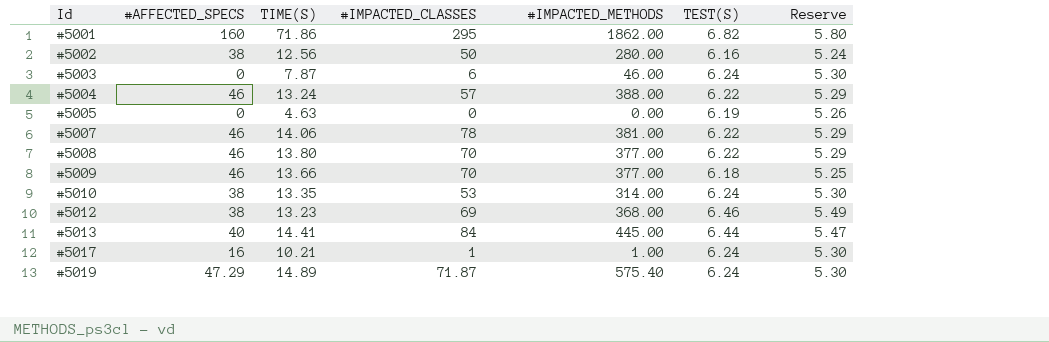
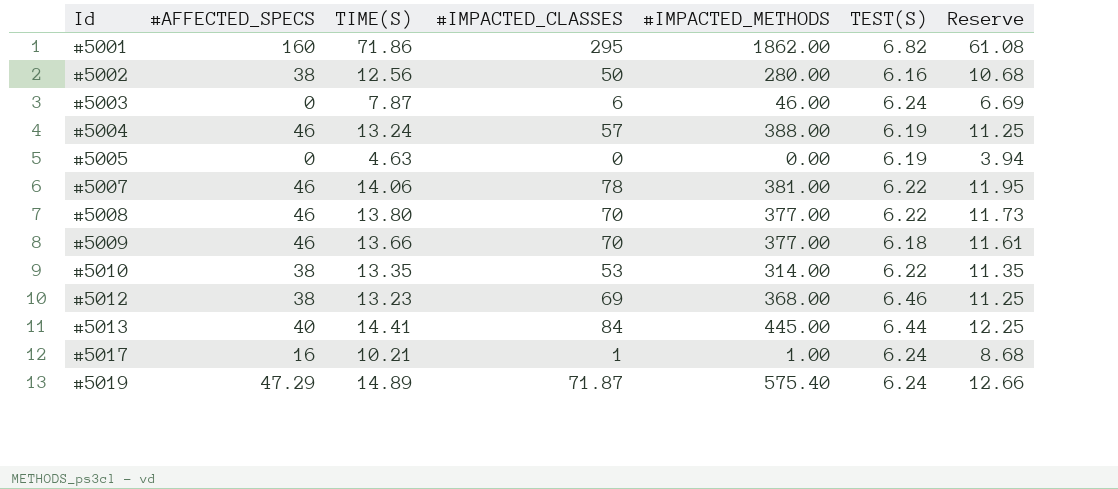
column Reserve | formula: [TEST(S)] * 0.85 -> [TIME(S)] * 0.85
#5004 | TEST(S): 6.22 -> 6.19
#5010 | TEST(S): 6.24 -> 6.22

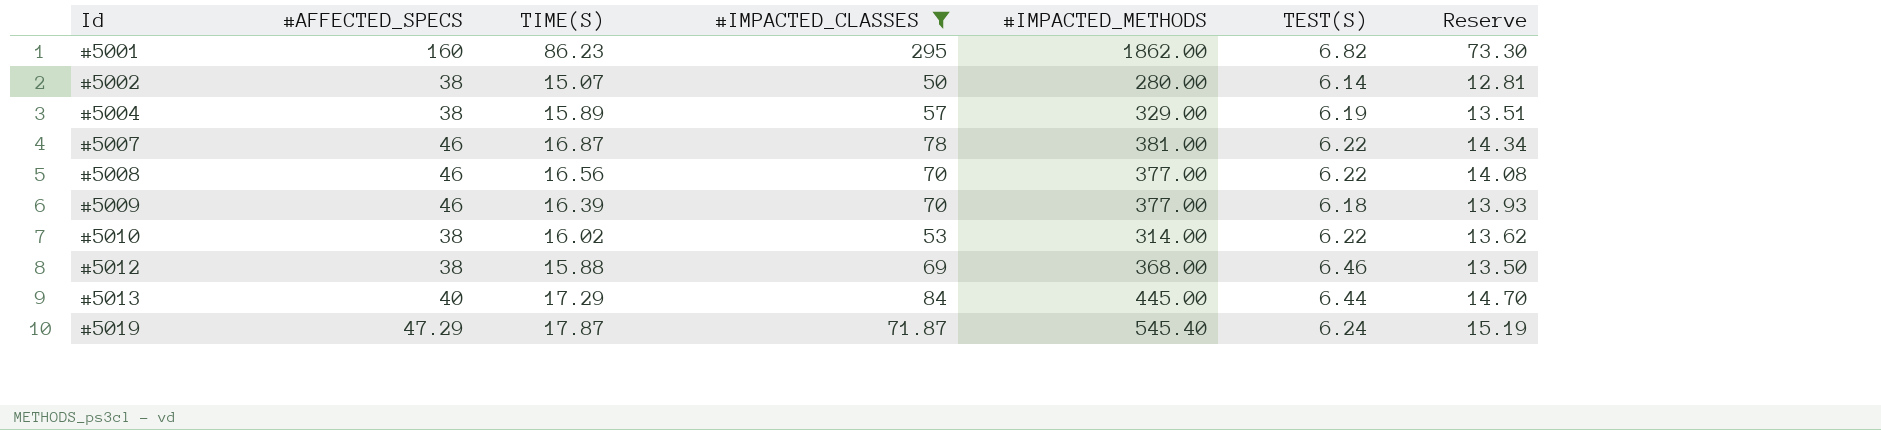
filter: none -> #IMPACTED_CLASSES >= 50
#5001 | TIME(S): 71.86 -> 86.23
#5001 | Reserve: 61.08 -> 73.30
#5002 | TIME(S): 12.56 -> 15.07
#5002 | TEST(S): 6.16 -> 6.14
#5002 | Reserve: 10.68 -> 12.81
#5004 | #AFFECTED_SPECS: 46 -> 38
#5004 | TIME(S): 13.24 -> 15.89
#5004 | #IMPACTED_METHODS: 388.00 -> 329.00
#5004 | Reserve: 11.25 -> 13.51
#5007 | TIME(S): 14.06 -> 16.87
#5007 | Reserve: 11.95 -> 14.34
#5008 | TIME(S): 13.80 -> 16.56
#5008 | Reserve: 11.73 -> 14.08
#5009 | TIME(S): 13.66 -> 16.39
#5009 | Reserve: 11.61 -> 13.93
#5010 | TIME(S): 13.35 -> 16.02
#5010 | Reserve: 11.35 -> 13.62
#5012 | TIME(S): 13.23 -> 15.88
#5012 | Reserve: 11.25 -> 13.50
#5013 | TIME(S): 14.41 -> 17.29
#5013 | Reserve: 12.25 -> 14.70
#5019 | TIME(S): 14.89 -> 17.87
#5019 | #IMPACTED_METHODS: 575.40 -> 545.40
#5019 | Reserve: 12.66 -> 15.19

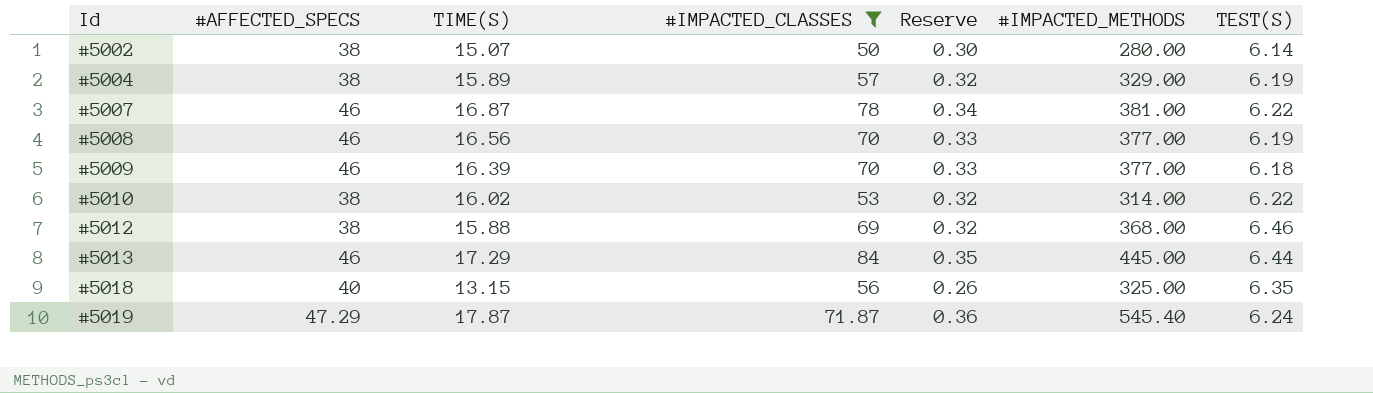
column Reserve | formula: [TIME(S)] * 0.85 -> [TIME(S)] * 0.02
column Reserve | position: 7 -> 5
row #5001: 160 | 86.23 | 295 | 1862.00 | 6.82 | 73.30 -> none
#5008 | TEST(S): 6.22 -> 6.19
#5013 | #AFFECTED_SPECS: 40 -> 46
row #5018: none -> 40 | 13.15 | 56 | 0.26 | 325.00 | 6.35

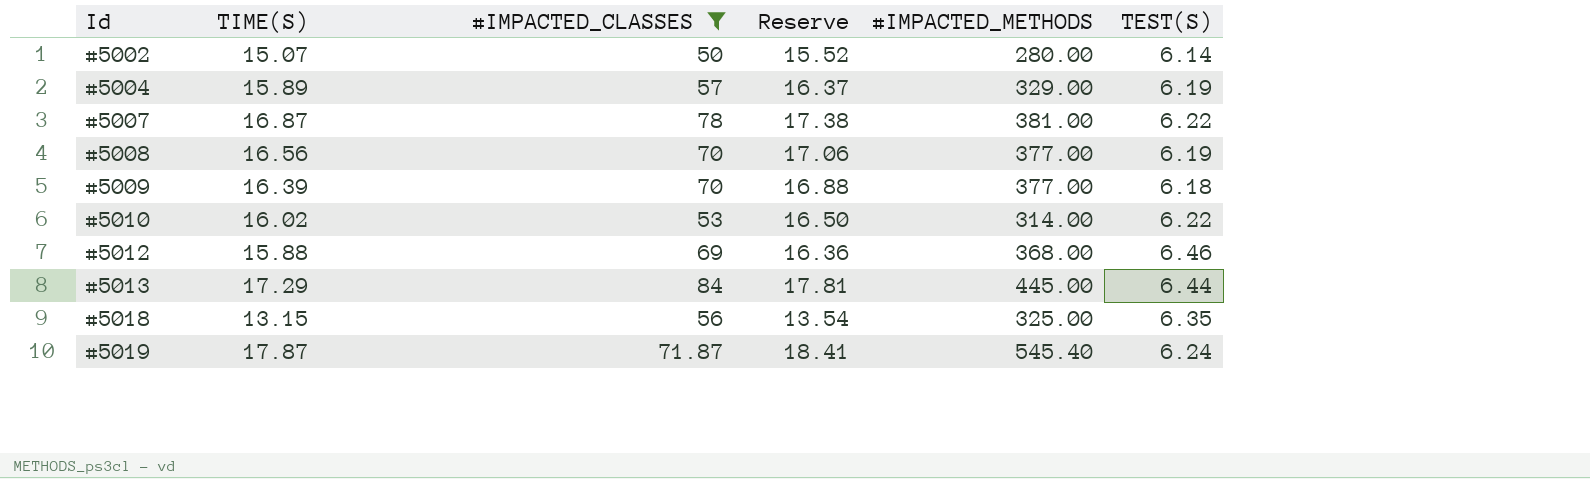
column #AFFECTED_SPECS | position: 2 -> none
column Reserve | formula: [TIME(S)] * 0.02 -> [TIME(S)] * 1.03

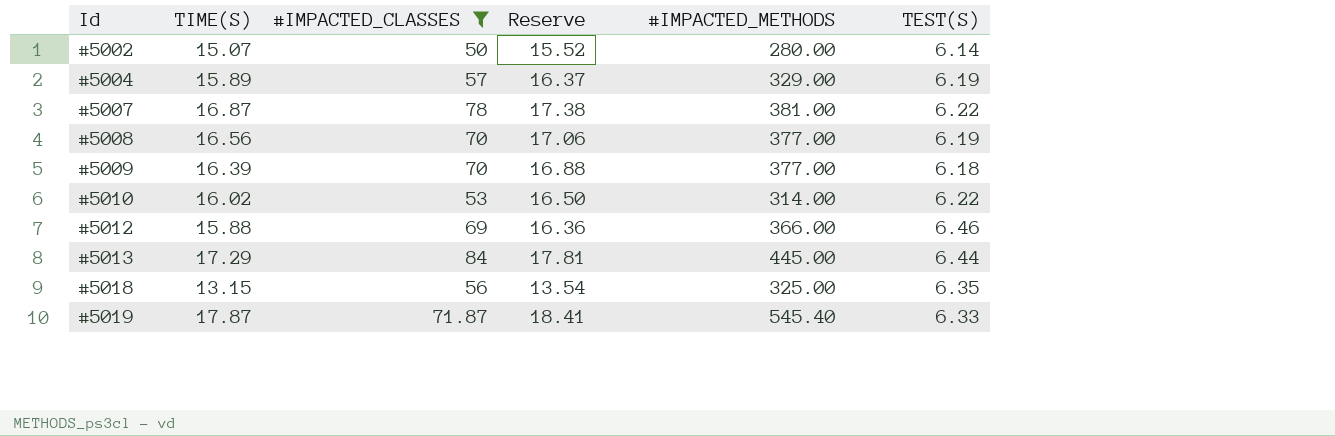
#5012 | #IMPACTED_METHODS: 368.00 -> 366.00
#5019 | TEST(S): 6.24 -> 6.33

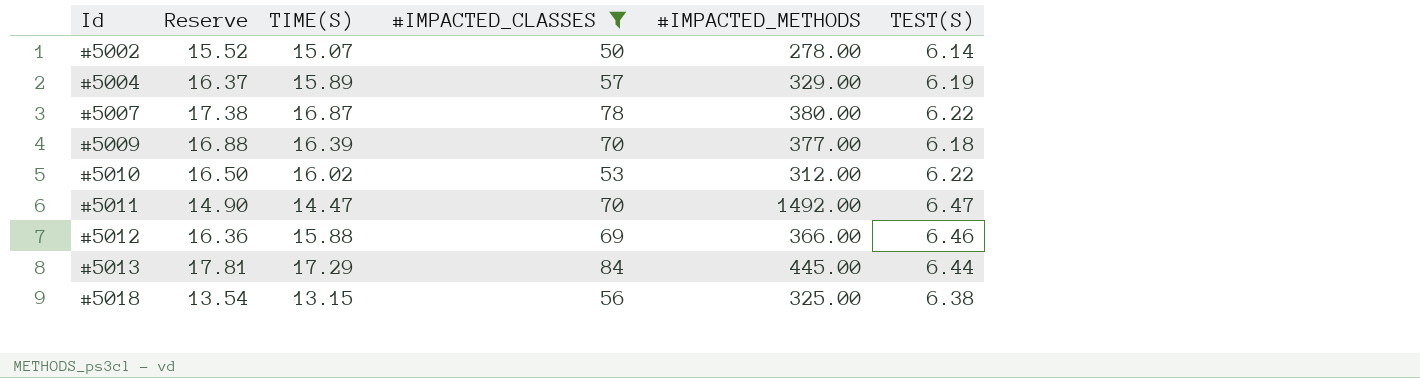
column Reserve | position: 4 -> 2
row #5008: 16.56 | 70 | 17.06 | 377.00 | 6.19 -> none
row #5019: 17.87 | 71.87 | 18.41 | 545.40 | 6.33 -> none
#5002 | #IMPACTED_METHODS: 280.00 -> 278.00
#5007 | #IMPACTED_METHODS: 381.00 -> 380.00
#5010 | #IMPACTED_METHODS: 314.00 -> 312.00
row #5011: none -> 14.90 | 14.47 | 70 | 1492.00 | 6.47
#5018 | TEST(S): 6.35 -> 6.38

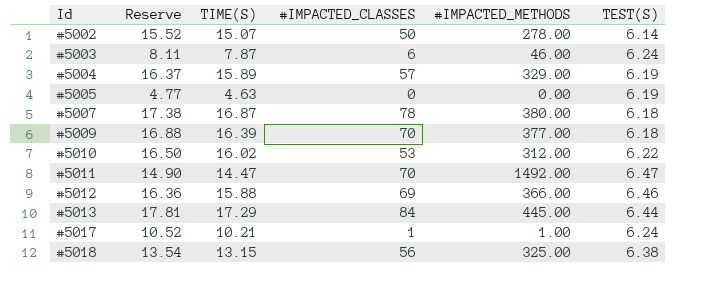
filter: #IMPACTED_CLASSES >= 50 -> none
#5007 | TEST(S): 6.22 -> 6.18

